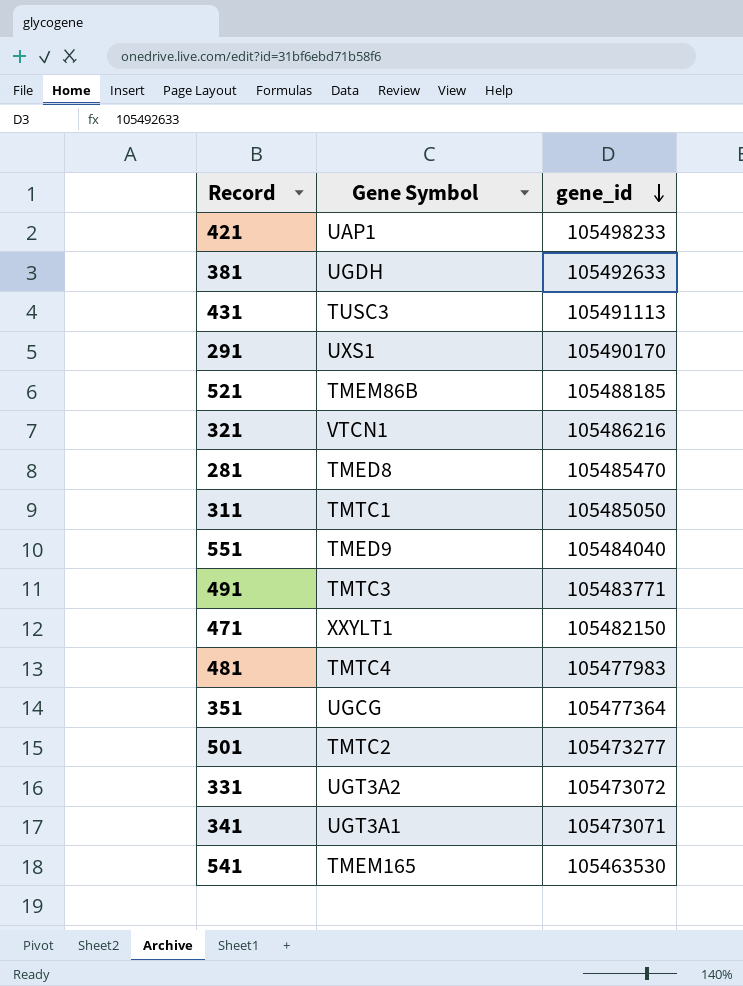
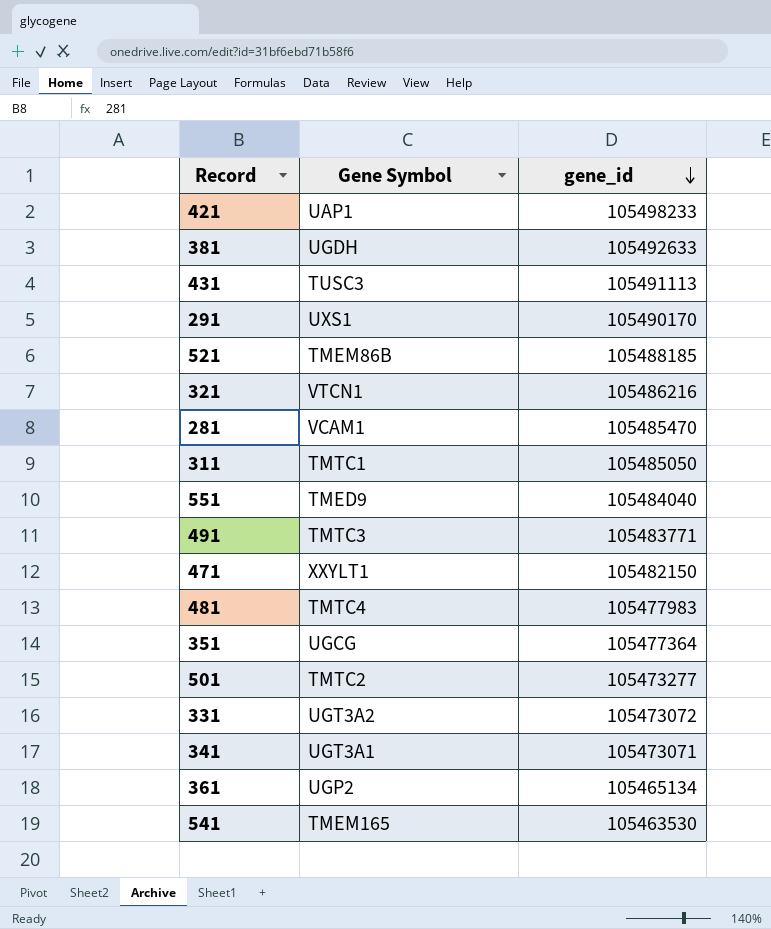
281 | Gene Symbol: TMED8 -> VCAM1
row 361: none -> UGP2 | 105465134

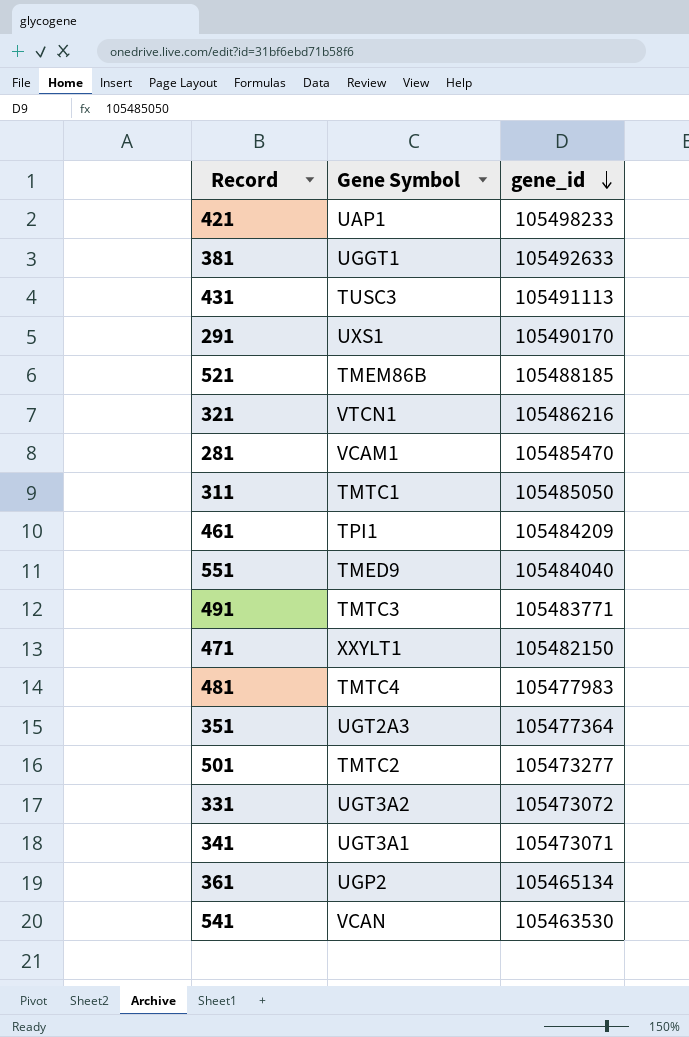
381 | Gene Symbol: UGDH -> UGGT1
row 461: none -> TPI1 | 105484209
351 | Gene Symbol: UGCG -> UGT2A3
541 | Gene Symbol: TMEM165 -> VCAN

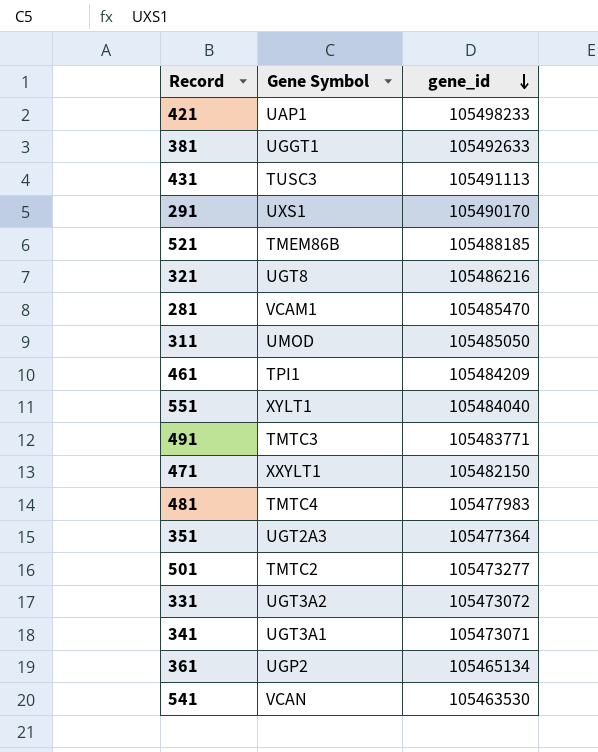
321 | Gene Symbol: VTCN1 -> UGT8
311 | Gene Symbol: TMTC1 -> UMOD
551 | Gene Symbol: TMED9 -> XYLT1

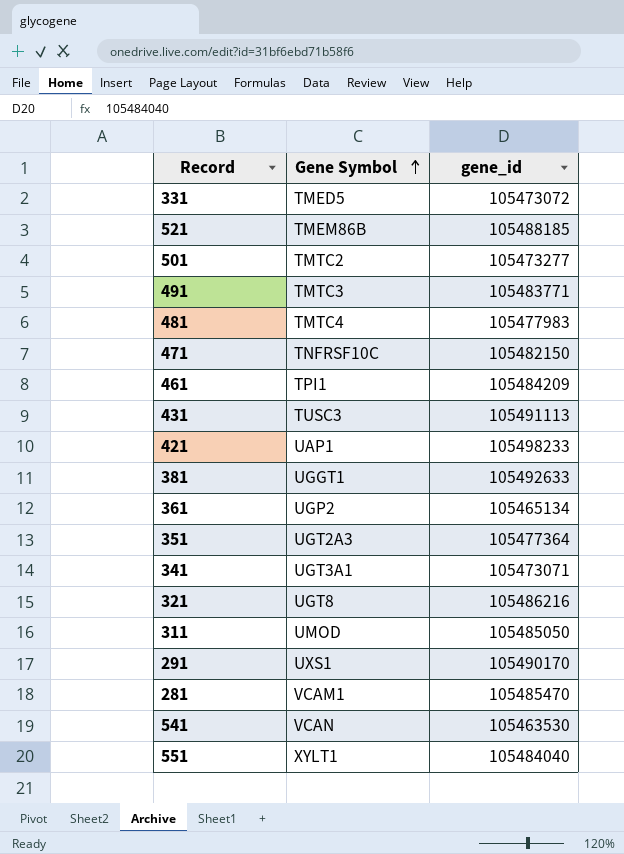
row order: gene_id descending -> Gene Symbol ascending
331 | Gene Symbol: UGT3A2 -> TMED5
471 | Gene Symbol: XXYLT1 -> TNFRSF10C

